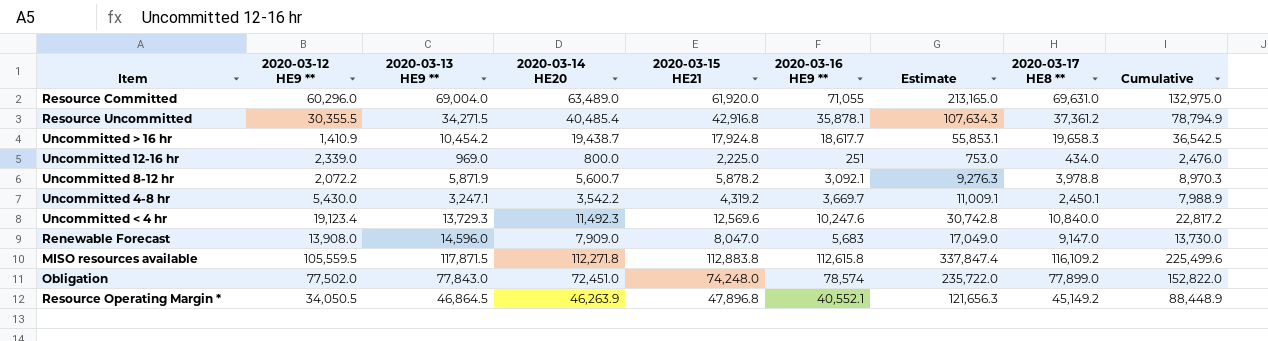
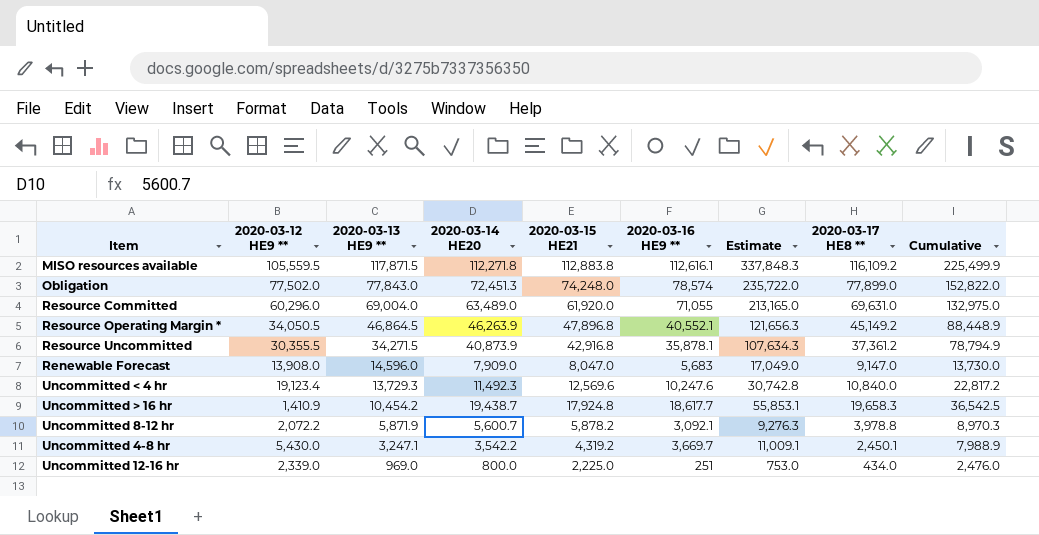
row order: none -> 2020-03-13 HE9 ** descending
MISO resources available | 2020-03-16 HE9 **: 112,615.8 -> 112,616.1
MISO resources available | Estimate: 337,847.4 -> 337,848.3
MISO resources available | Cumulative: 225,499.6 -> 225,499.9
Obligation | 2020-03-14 HE20: 72,451.0 -> 72,451.3
Resource Uncommitted | 2020-03-14 HE20: 40,485.4 -> 40,873.9

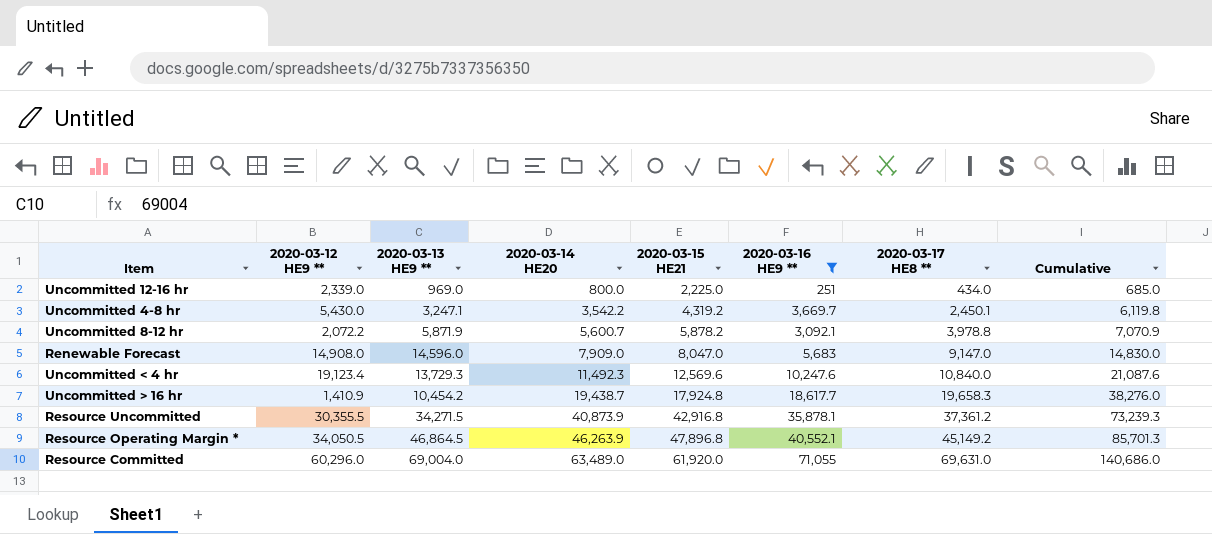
filter: none -> 2020-03-16 HE9 ** <= 71,055
row order: 2020-03-13 HE9 ** descending -> 2020-03-14 HE20 ascending
column Estimate | formula: [2020-03-16 HE9 **] * 3 -> none
column Cumulative | formula: [2020-03-15 HE21] + [2020-03-16 HE9 **] -> [2020-03-16 HE9 **] + [2020-03-17 HE8 **]
Renewable Forecast | 2020-03-12 HE9 **: 13,908.0 -> 14,908.0

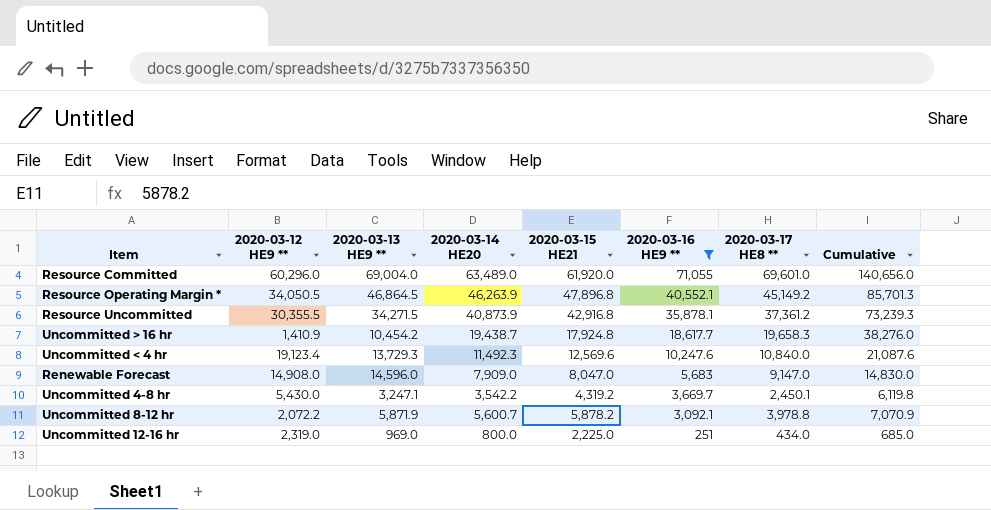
row order: 2020-03-14 HE20 ascending -> 2020-03-16 HE9 ** descending
Resource Committed | 2020-03-17 HE8 **: 69,631.0 -> 69,601.0
Resource Committed | Cumulative: 140,686.0 -> 140,656.0
Uncommitted 12-16 hr | 2020-03-12 HE9 **: 2,339.0 -> 2,319.0

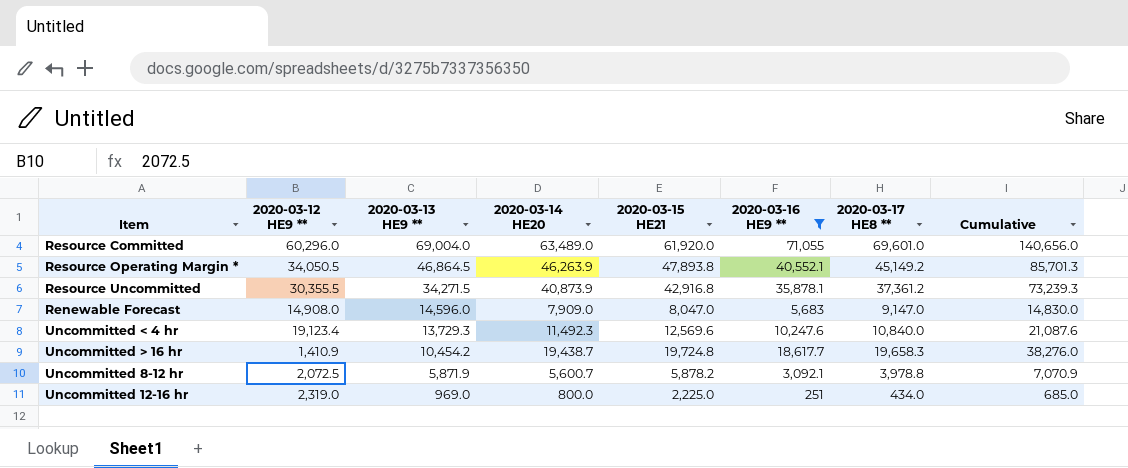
row order: 2020-03-16 HE9 ** descending -> 2020-03-13 HE9 ** descending
row Uncommitted 4-8 hr: 5,430.0 | 3,247.1 | 3,542.2 | 4,319.2 | 3,669.7 | 2,450.1 | 6,119.8 -> none
Resource Operating Margin * | 2020-03-15 HE21: 47,896.8 -> 47,893.8
Uncommitted > 16 hr | 2020-03-15 HE21: 17,924.8 -> 19,724.8
Uncommitted 8-12 hr | 2020-03-12 HE9 **: 2,072.2 -> 2,072.5

